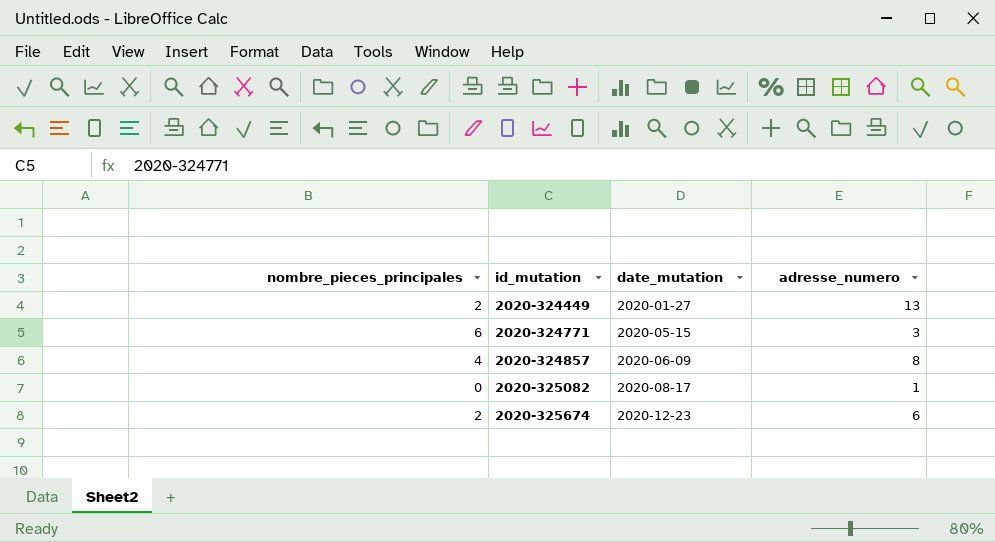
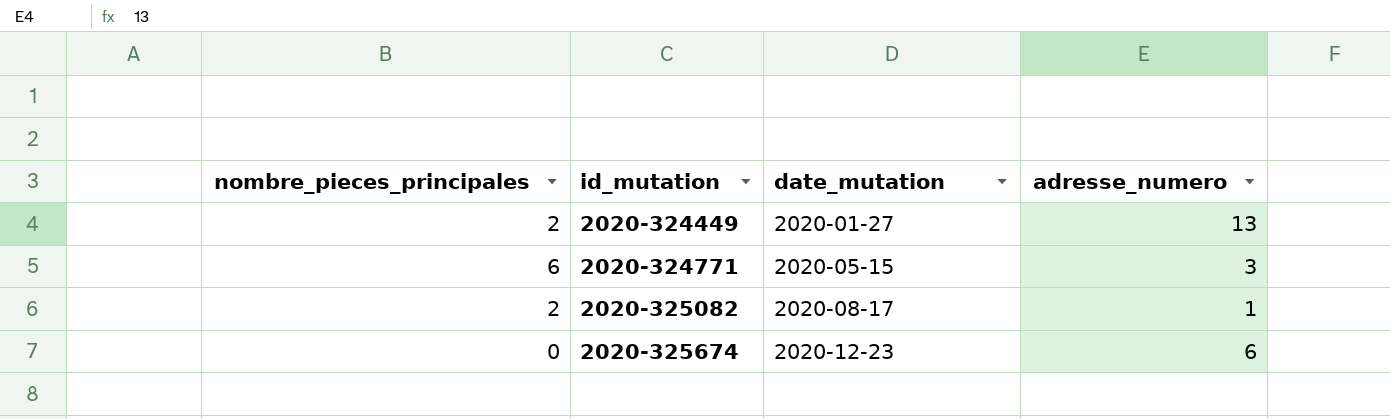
row 2020-324857: 4 | 2020-06-09 | 8 -> none
2020-325082 | nombre_pieces_principales: 0 -> 2
2020-325674 | nombre_pieces_principales: 2 -> 0

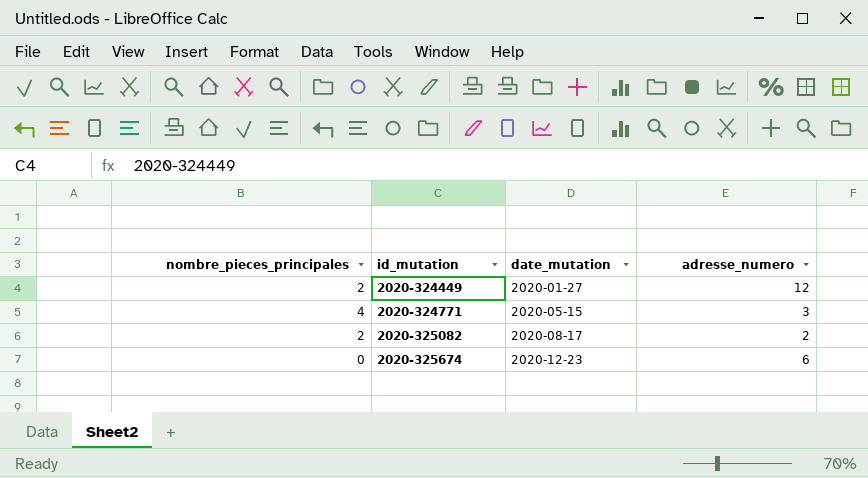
2020-324449 | adresse_numero: 13 -> 12
2020-324771 | nombre_pieces_principales: 6 -> 4
2020-325082 | adresse_numero: 1 -> 2

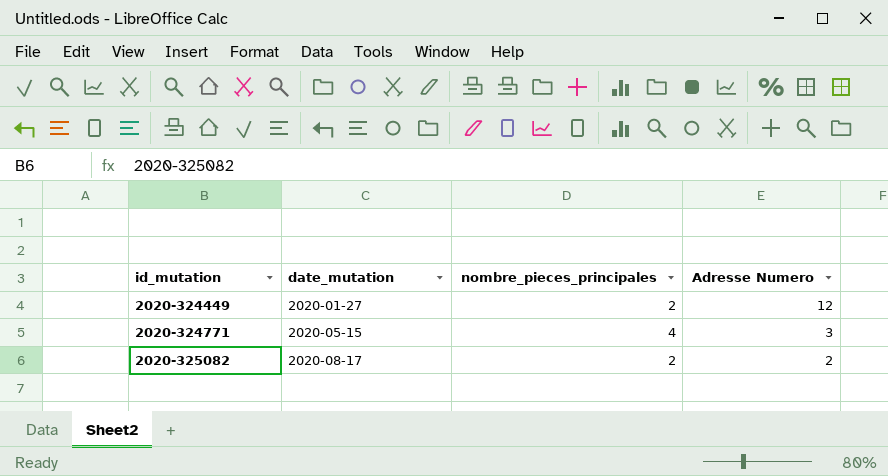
column nombre_pieces_principales | position: 1 -> 3
column name: adresse_numero -> Adresse Numero
row 2020-325674: 0 | 2020-12-23 | 6 -> none

